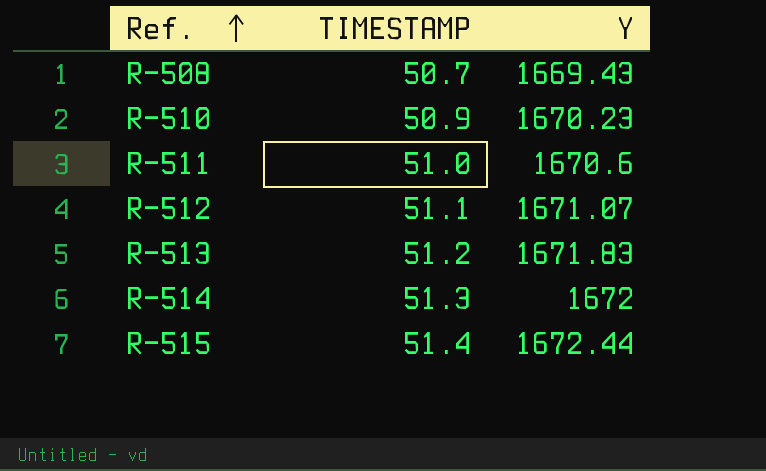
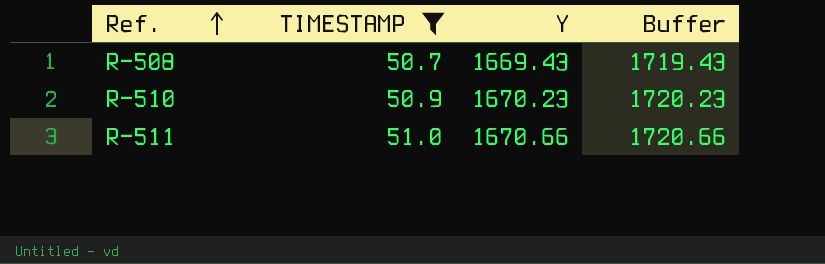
filter: none -> TIMESTAMP <= 51.0
column Buffer | formula: none -> [Y] + 50
R-511 | Y: 1670.6 -> 1670.66

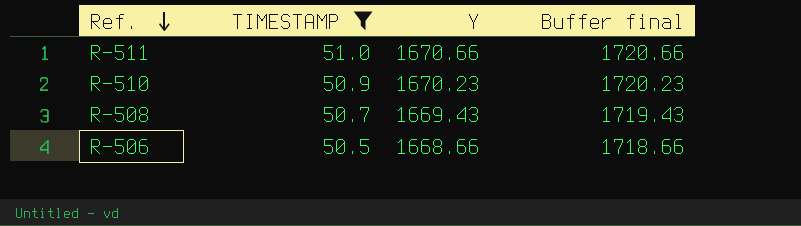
row order: Ref. ascending -> Ref. descending
column name: Buffer -> Buffer final
row R-506: none -> 50.5 | 1668.66 | 1718.66

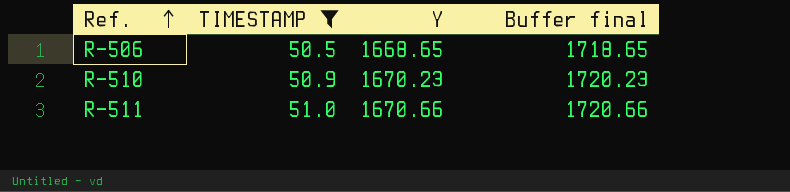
row order: Ref. descending -> Ref. ascending
row R-508: 50.7 | 1669.43 | 1719.43 -> none
R-506 | Y: 1668.66 -> 1668.65
R-506 | Buffer final: 1718.66 -> 1718.65

